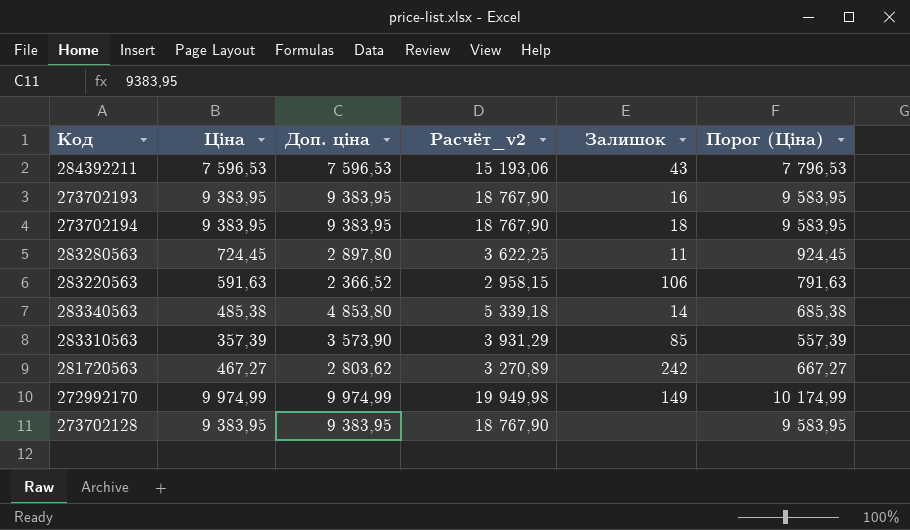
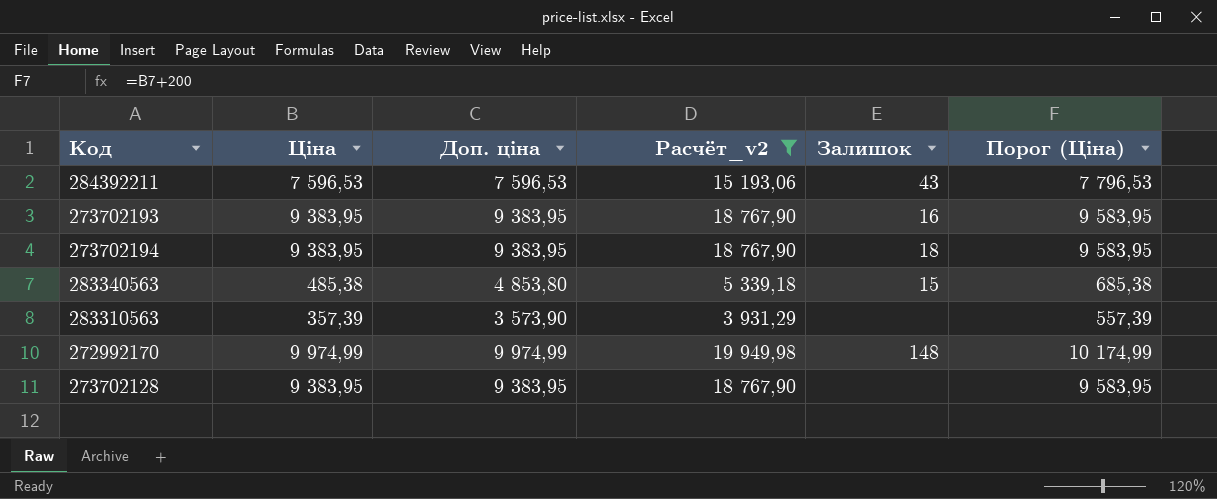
filter: none -> Расчёт_v2 >= 3 931,29
283340563 | Залишок: 14 -> 15
283310563 | Залишок: 85 -> none
272992170 | Залишок: 149 -> 148

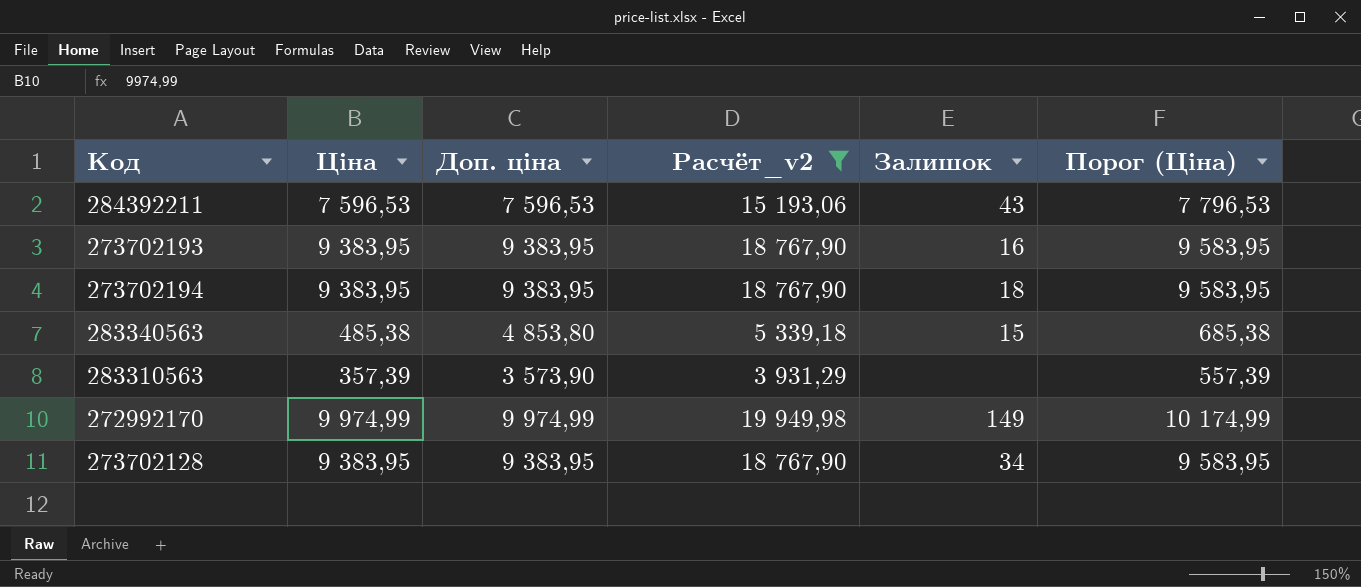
272992170 | Залишок: 148 -> 149
273702128 | Залишок: none -> 34

